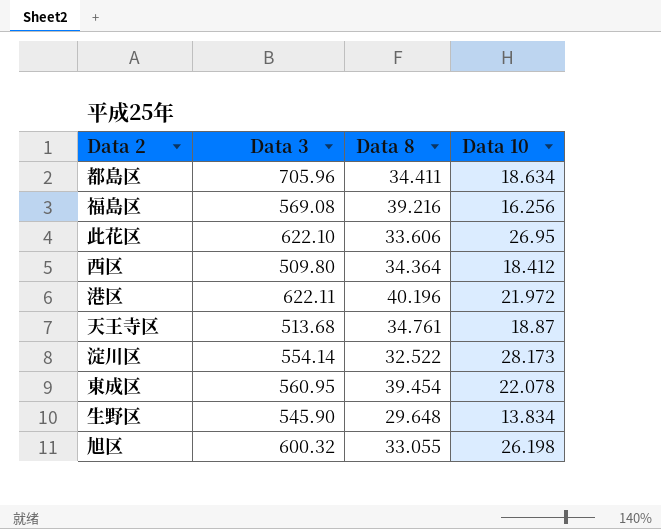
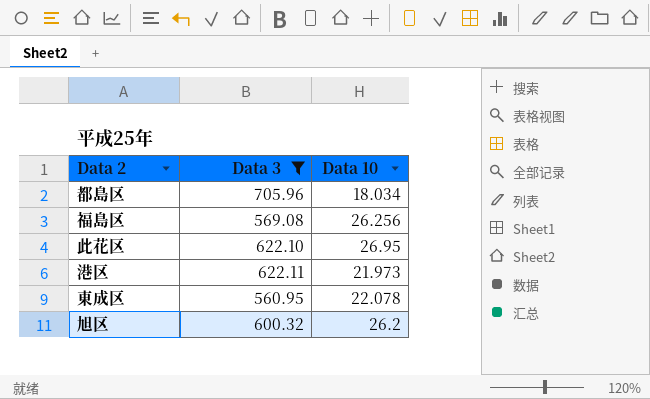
filter: none -> Data 3 >= 560.95
column Data 8 | position: 3 -> none
都島区 | Data 10: 18.634 -> 18.034
福島区 | Data 10: 16.256 -> 26.256
港区 | Data 10: 21.972 -> 21.973
旭区 | Data 10: 26.198 -> 26.2

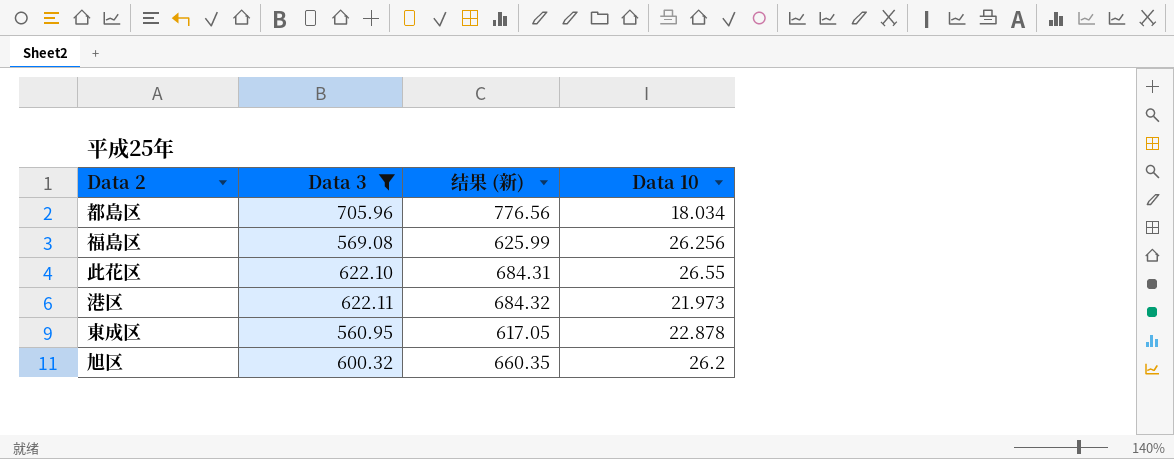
column 结果 (新) | formula: none -> [Data 3] * 1.1
此花区 | Data 10: 26.95 -> 26.55
東成区 | Data 10: 22.078 -> 22.878

